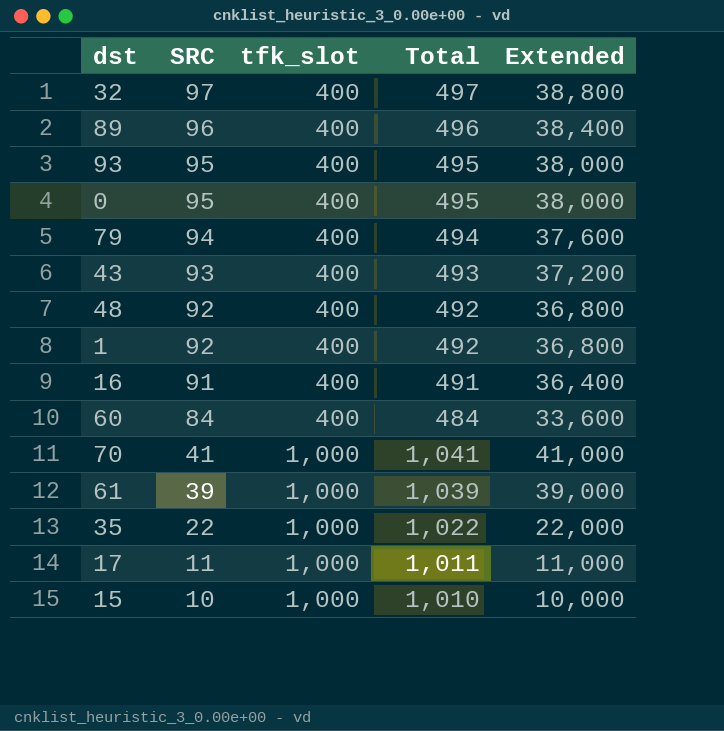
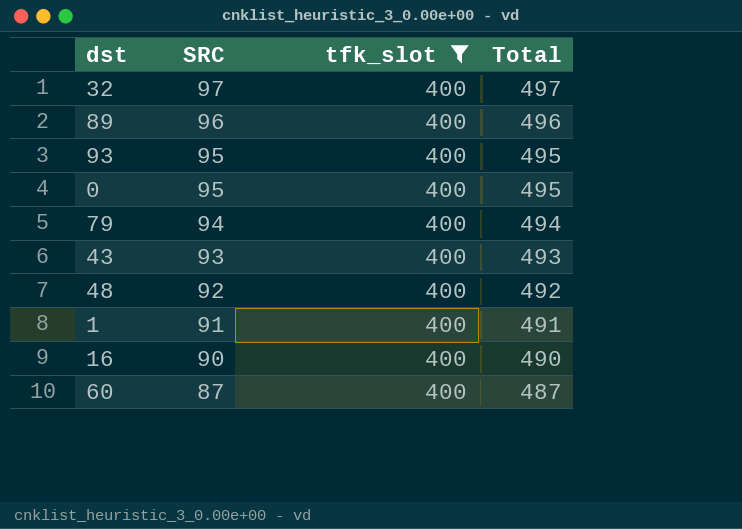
filter: none -> tfk_slot = 400
column Extended | formula: [SRC] * [tfk_slot] -> none
1 | SRC: 92 -> 91
1 | Total: 492 -> 491
16 | SRC: 91 -> 90
16 | Total: 491 -> 490
60 | SRC: 84 -> 87
60 | Total: 484 -> 487

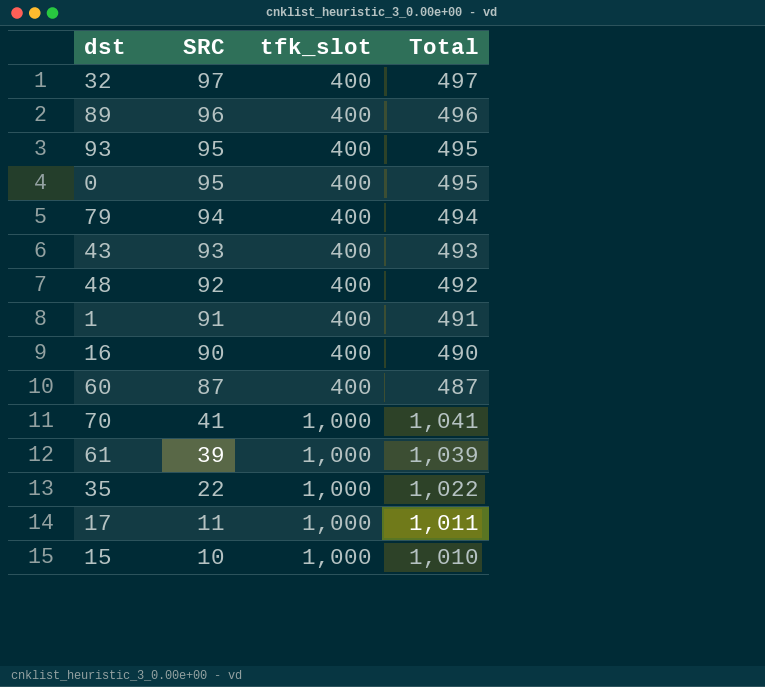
filter: tfk_slot = 400 -> none

